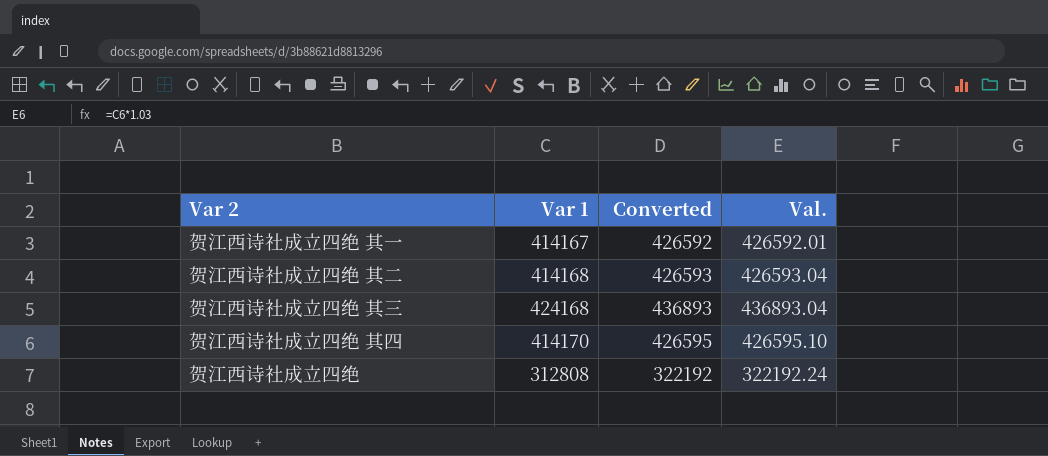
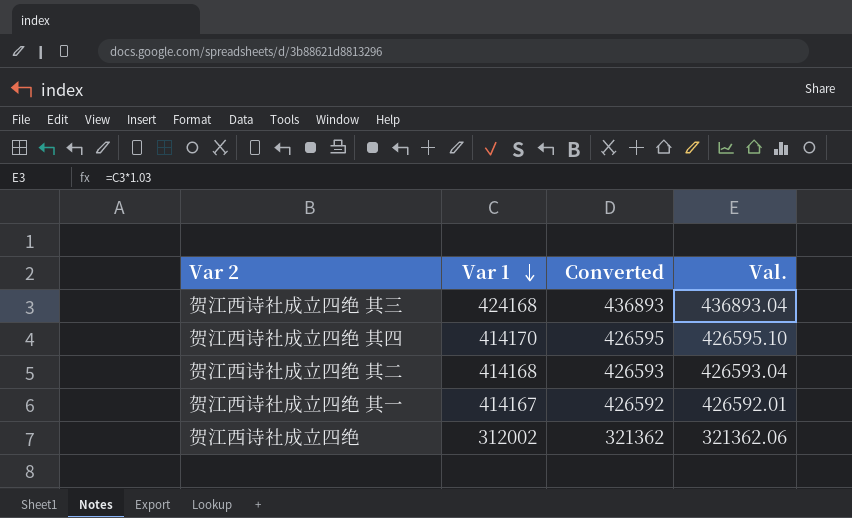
row order: none -> Var 1 descending
贺江西诗社成立四绝 | Var 1: 312808 -> 312002
贺江西诗社成立四绝 | Converted: 322192 -> 321362
贺江西诗社成立四绝 | Val.: 322192.24 -> 321362.06

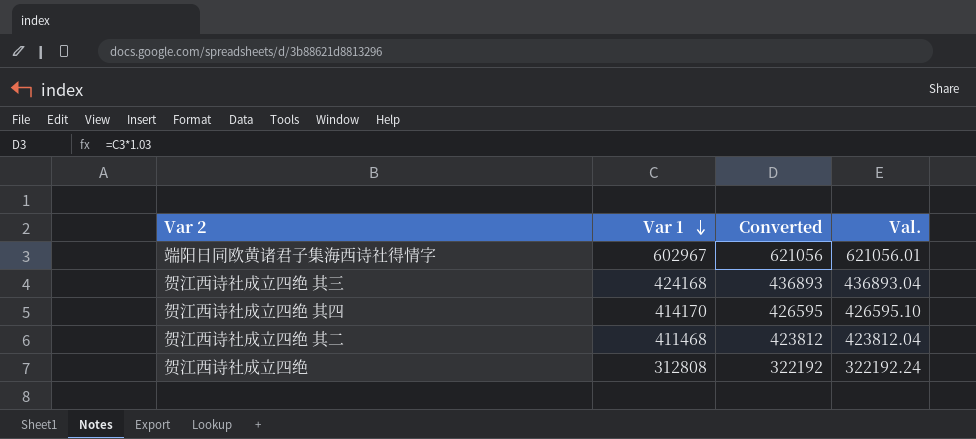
row 贺江西诗社成立四绝 其一: 414167 | 426592 | 426592.01 -> none
row 端阳日同欧黄诸君子集海西诗社得情字: none -> 602967 | 621056 | 621056.01
贺江西诗社成立四绝 其二 | Var 1: 414168 -> 411468
贺江西诗社成立四绝 其二 | Converted: 426593 -> 423812
贺江西诗社成立四绝 其二 | Val.: 426593.04 -> 423812.04
贺江西诗社成立四绝 | Var 1: 312002 -> 312808
贺江西诗社成立四绝 | Converted: 321362 -> 322192
贺江西诗社成立四绝 | Val.: 321362.06 -> 322192.24

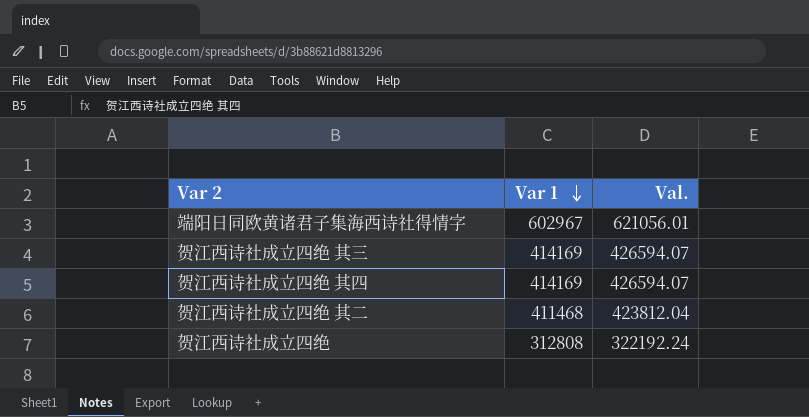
column Converted | formula: [Var 1] * 1.03 -> none
贺江西诗社成立四绝 其三 | Var 1: 424168 -> 414169
贺江西诗社成立四绝 其三 | Val.: 436893.04 -> 426594.07
贺江西诗社成立四绝 其四 | Var 1: 414170 -> 414169
贺江西诗社成立四绝 其四 | Val.: 426595.10 -> 426594.07

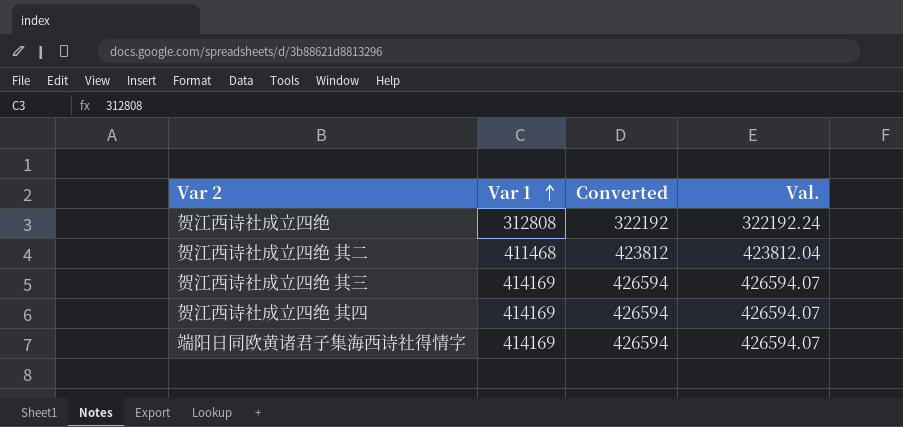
row order: Var 1 descending -> Var 1 ascending
column Converted | formula: none -> [Var 1] * 1.03
端阳日同欧黄诸君子集海西诗社得情字 | Var 1: 602967 -> 414169
端阳日同欧黄诸君子集海西诗社得情字 | Val.: 621056.01 -> 426594.07

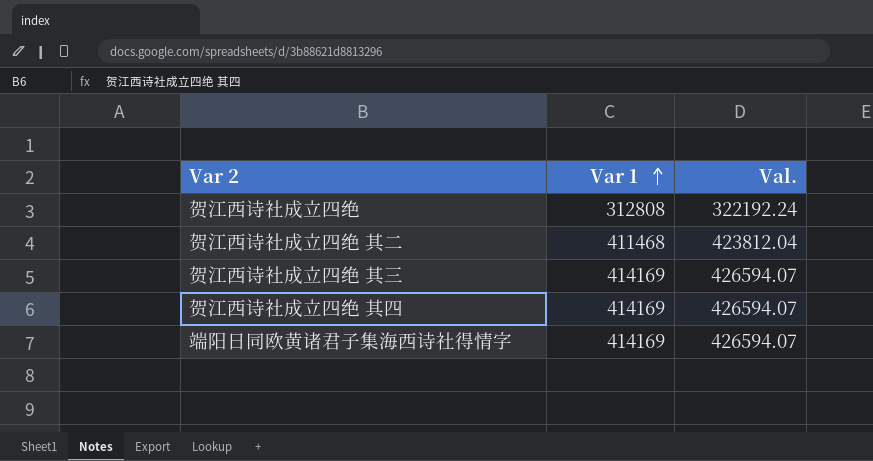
column Converted | formula: [Var 1] * 1.03 -> none

